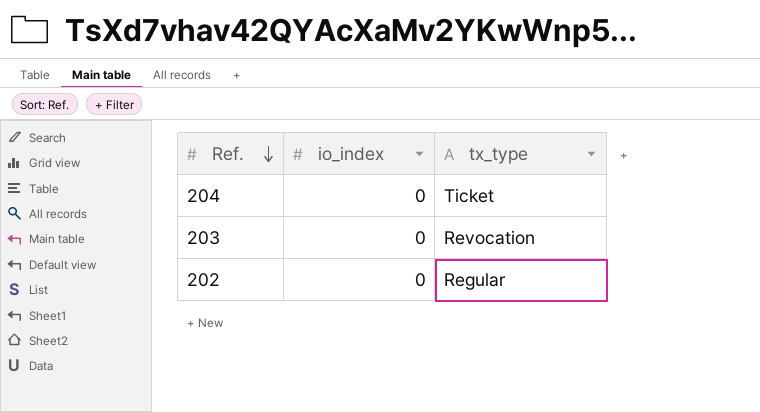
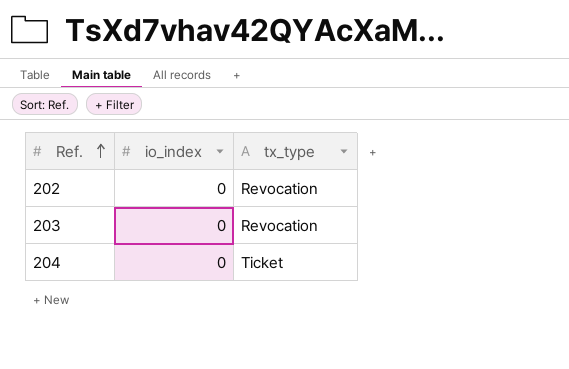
row order: Ref. descending -> Ref. ascending
202 | tx_type: Regular -> Revocation

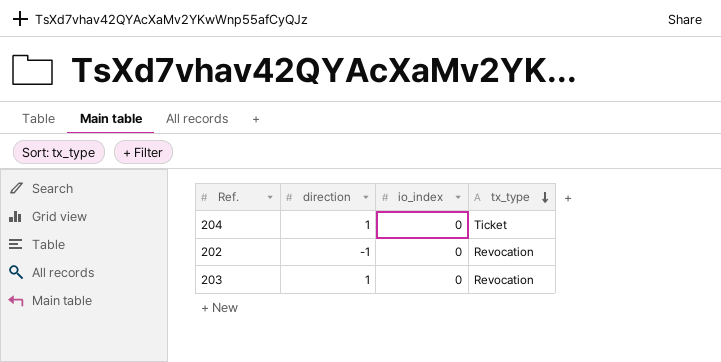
row order: Ref. ascending -> tx_type descending
column direction | position: none -> 2

